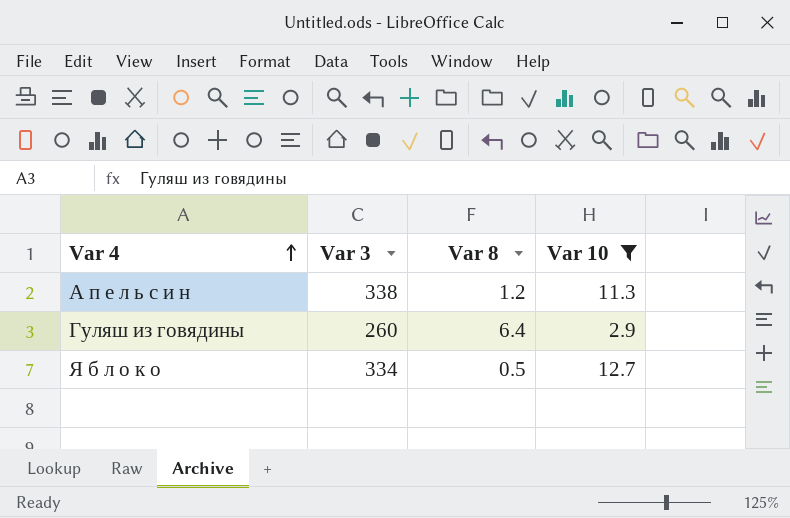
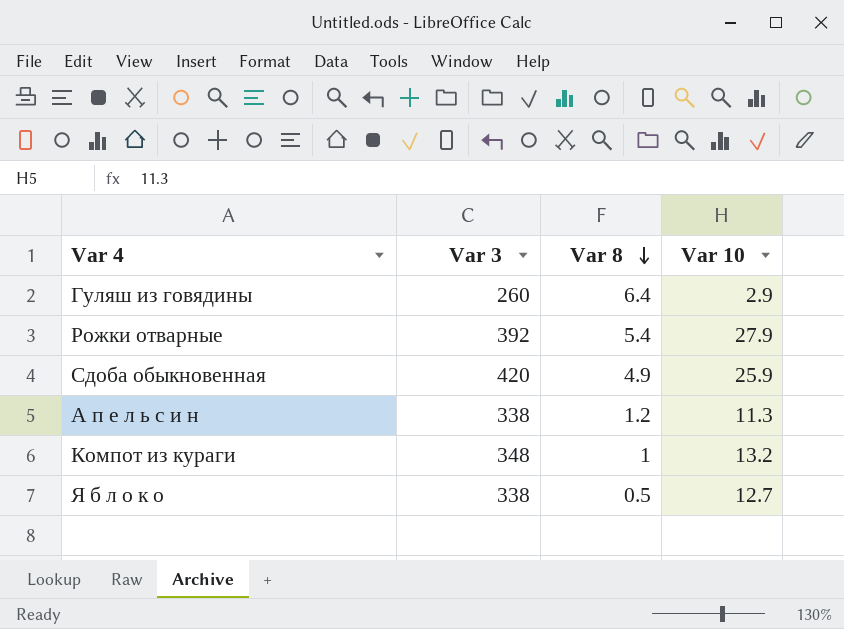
filter: Var 10 <= 12.7 -> none
row order: Var 4 ascending -> Var 8 descending
Я б л о к о | Var 3: 334 -> 338

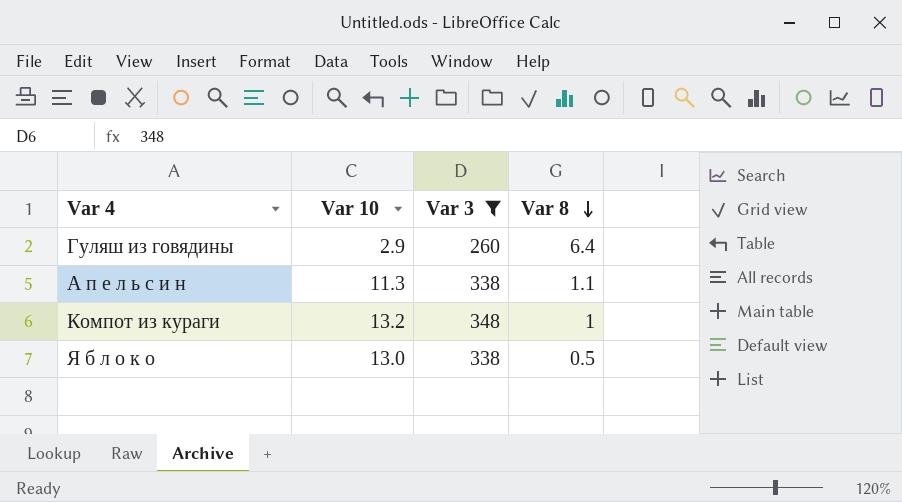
filter: none -> Var 3 <= 348
column Var 10 | position: 4 -> 2
А п е л ь с и н | Var 8: 1.2 -> 1.1
Я б л о к о | Var 10: 12.7 -> 13.0

